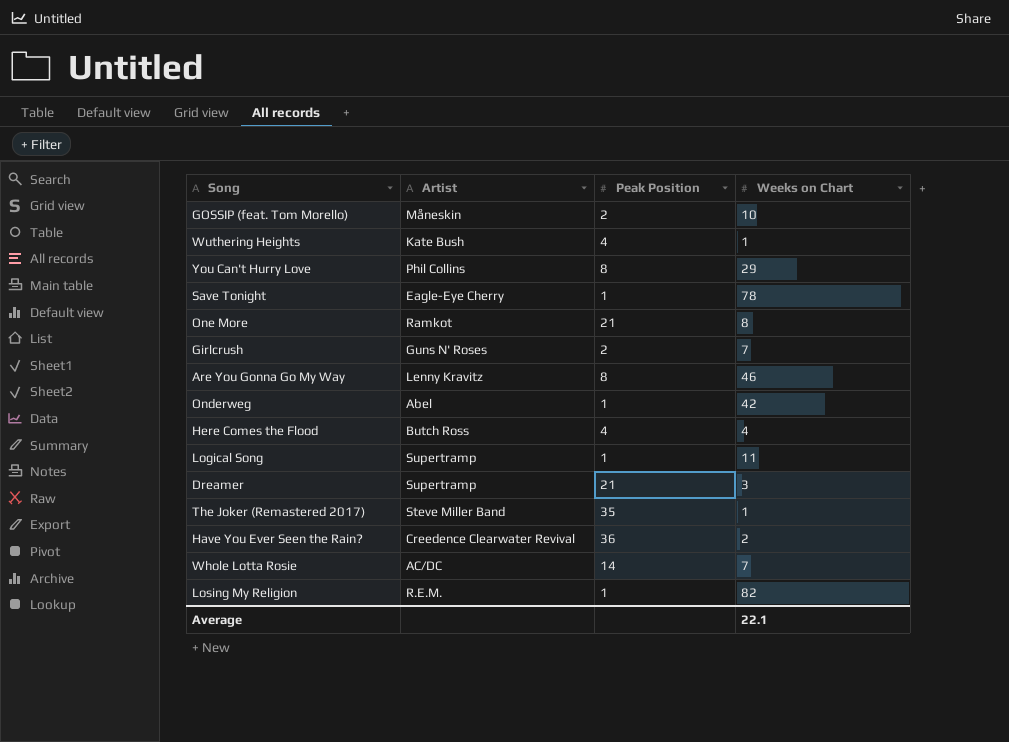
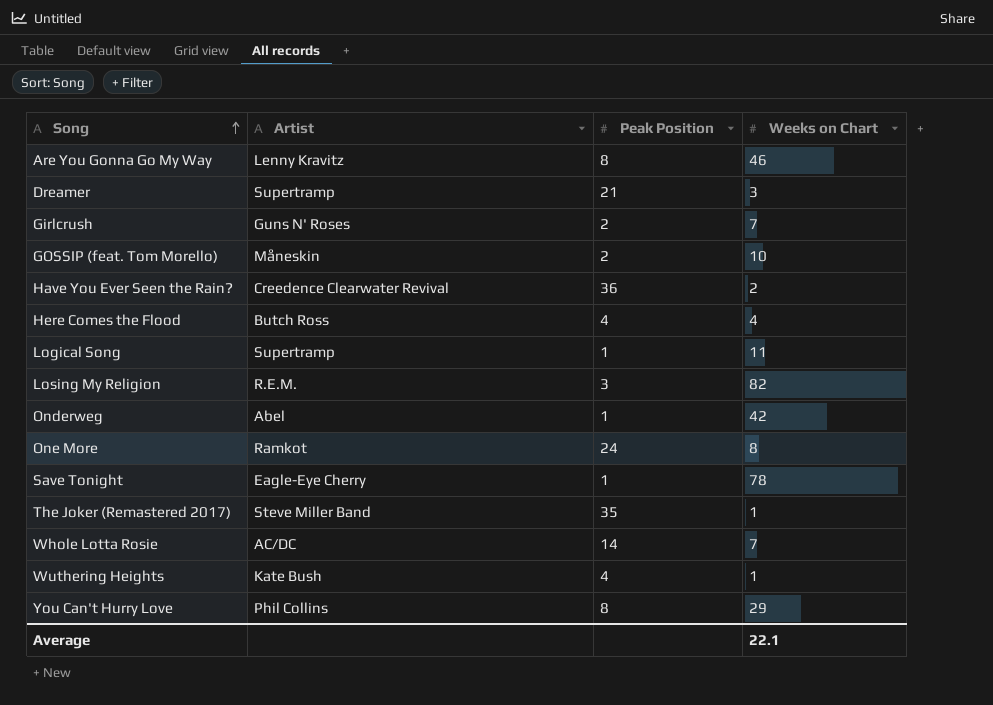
row order: none -> Song ascending
Losing My Religion | Peak Position: 1 -> 3
One More | Peak Position: 21 -> 24

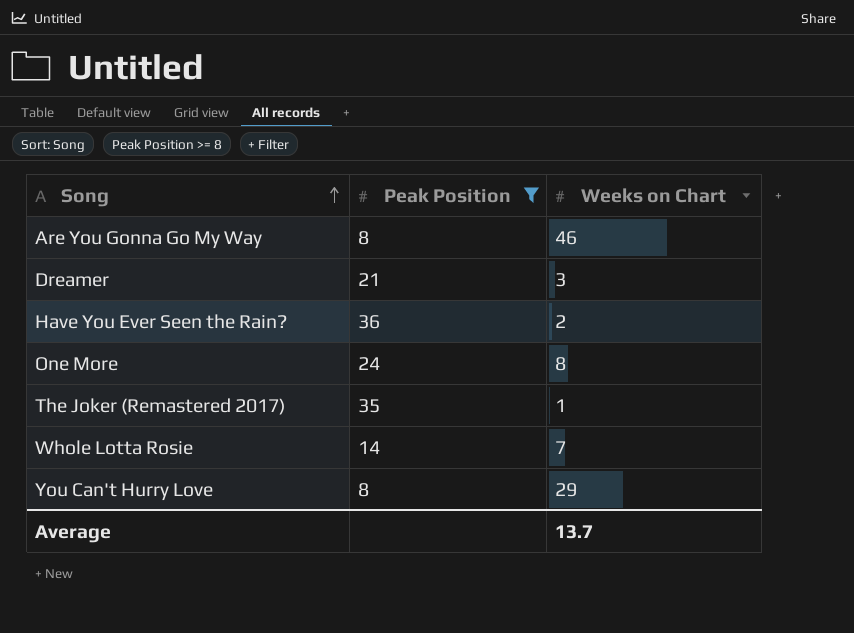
filter: none -> Peak Position >= 8
column Artist | position: 2 -> none
Average | Weeks on Chart: 22.1 -> 13.7

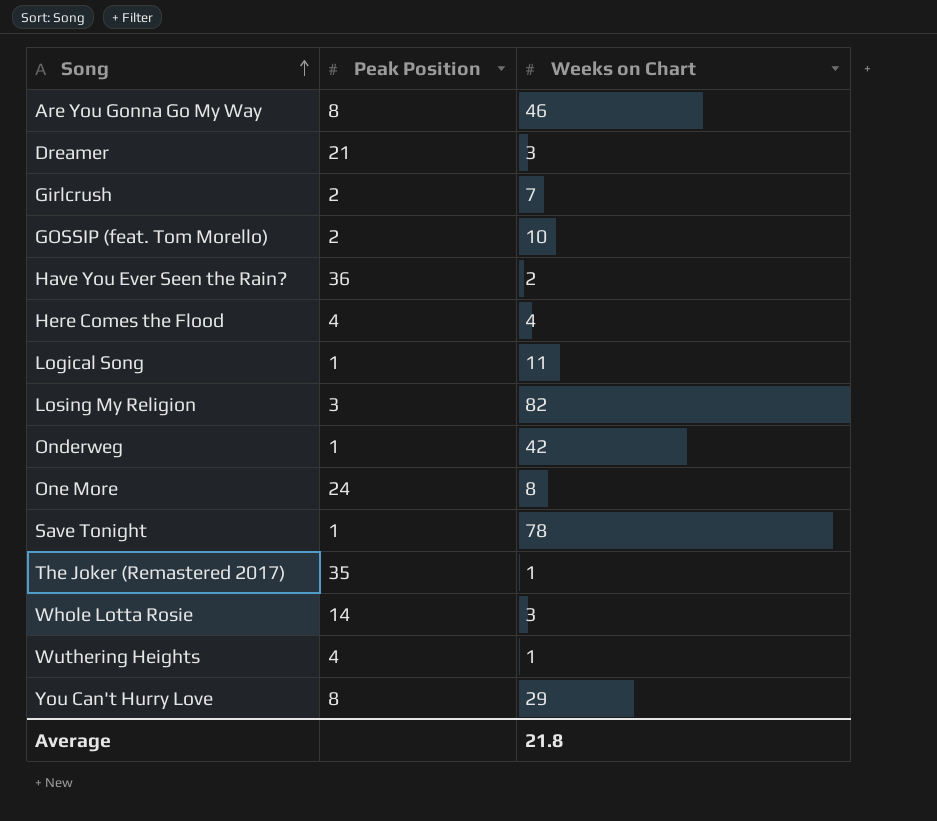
filter: Peak Position >= 8 -> none
Whole Lotta Rosie | Weeks on Chart: 7 -> 3
Average | Weeks on Chart: 13.7 -> 21.8

